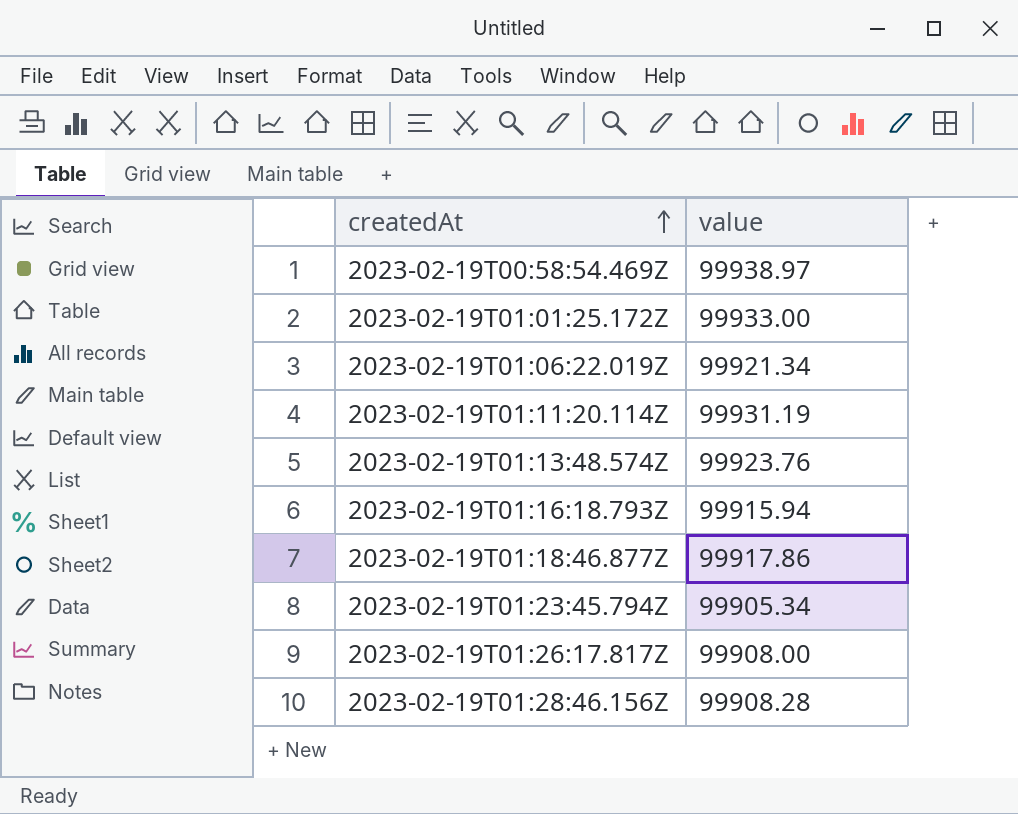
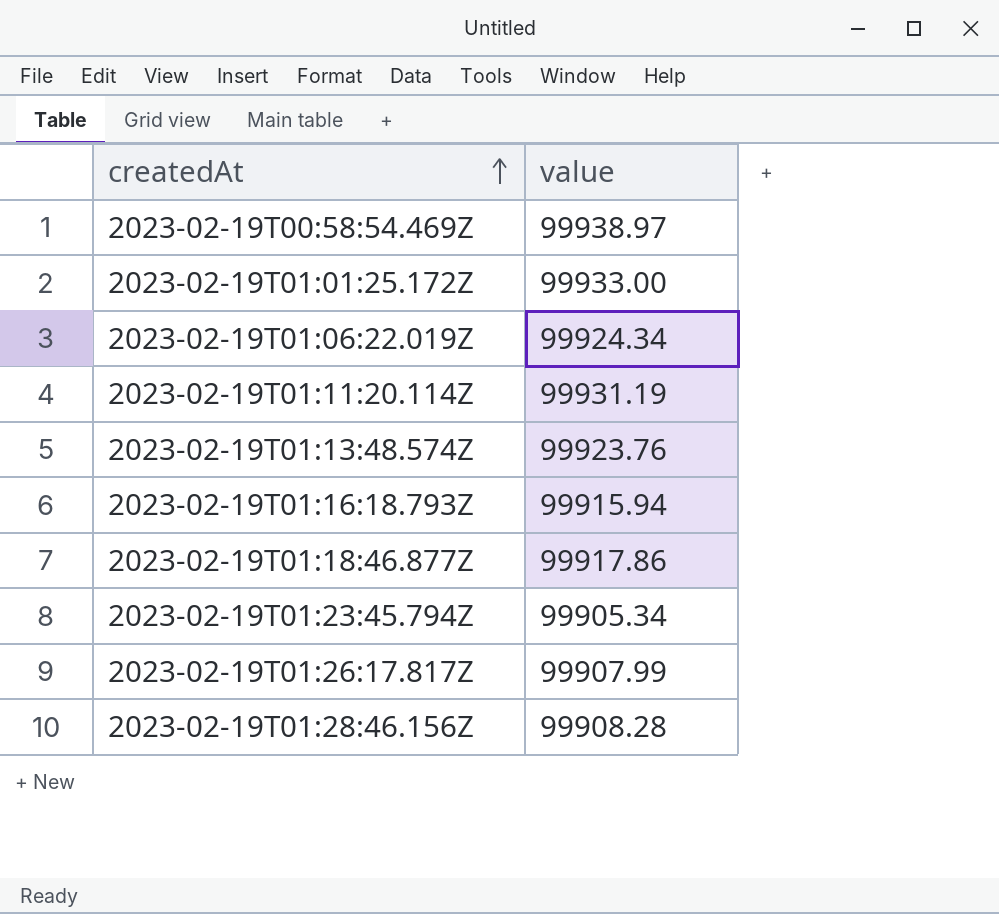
2023-02-19T01:06:22.019Z | value: 99921.34 -> 99924.34
2023-02-19T01:26:17.817Z | value: 99908.00 -> 99907.99

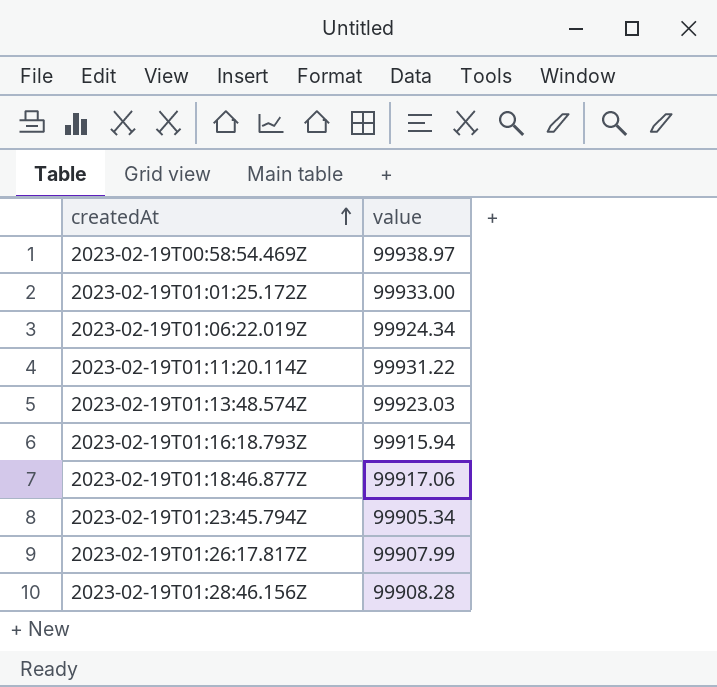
2023-02-19T01:11:20.114Z | value: 99931.19 -> 99931.22
2023-02-19T01:13:48.574Z | value: 99923.76 -> 99923.03
2023-02-19T01:18:46.877Z | value: 99917.86 -> 99917.06

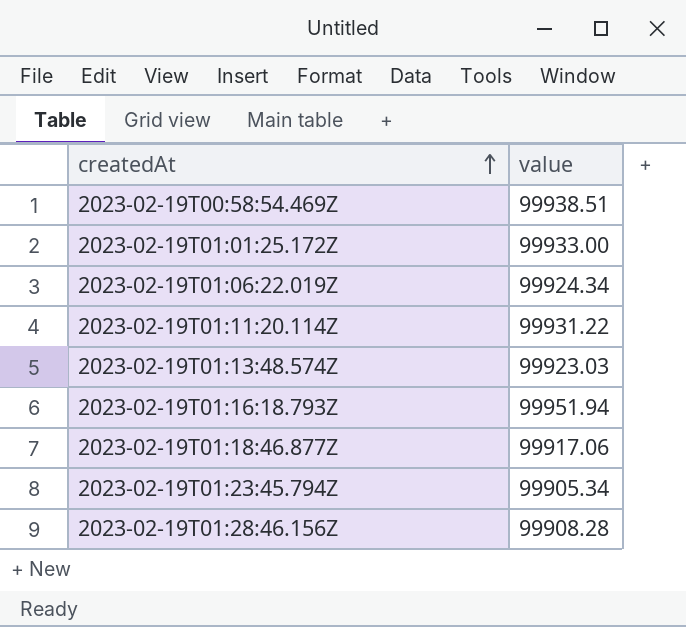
row 2023-02-19T01:26:17.817Z: 99907.99 -> none
2023-02-19T00:58:54.469Z | value: 99938.97 -> 99938.51
2023-02-19T01:16:18.793Z | value: 99915.94 -> 99951.94

